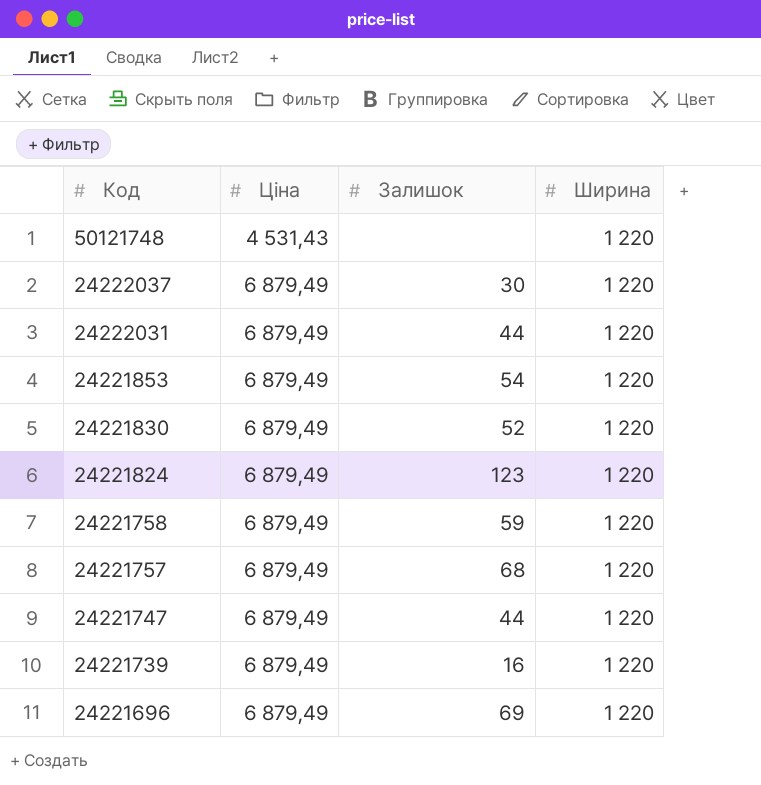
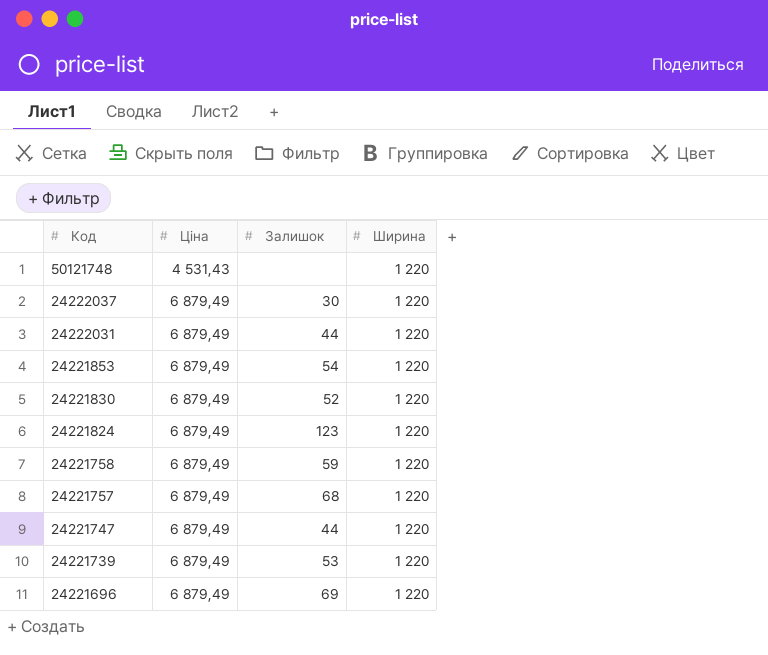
24221739 | Залишок: 16 -> 53

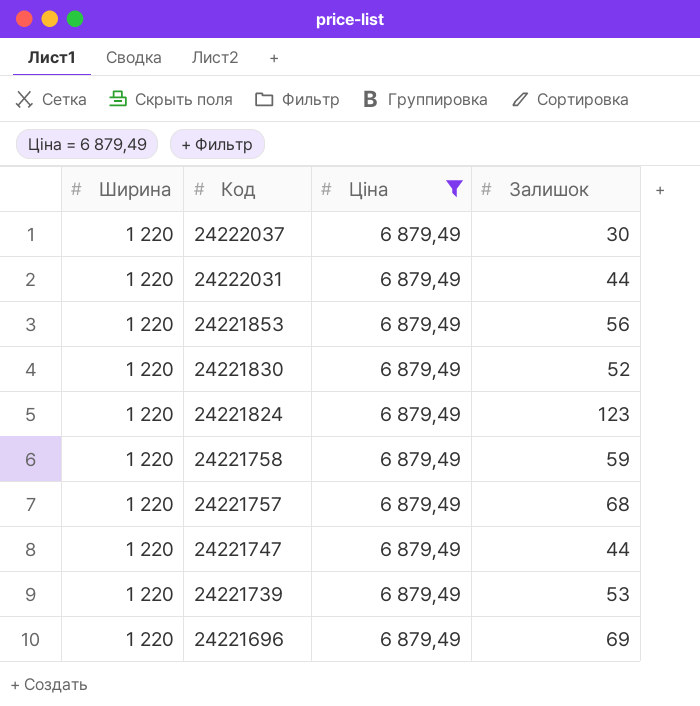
filter: none -> Ціна = 6 879,49
column Ширина | position: 4 -> 1
24221853 | Залишок: 54 -> 56

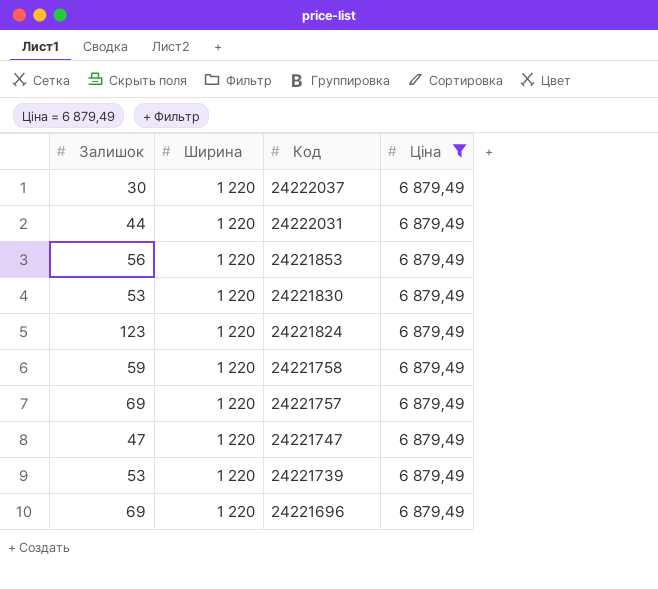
column Залишок | position: 4 -> 1
24221830 | Залишок: 52 -> 53
24221757 | Залишок: 68 -> 69
24221747 | Залишок: 44 -> 47

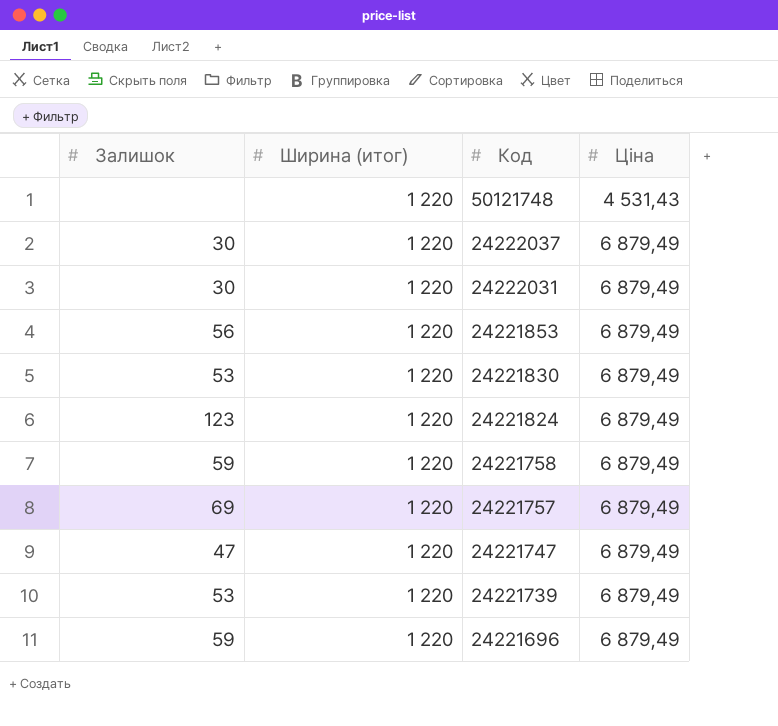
filter: Ціна = 6 879,49 -> none
column name: Ширина -> Ширина (итог)
24222031 | Залишок: 44 -> 30
24221696 | Залишок: 69 -> 59

